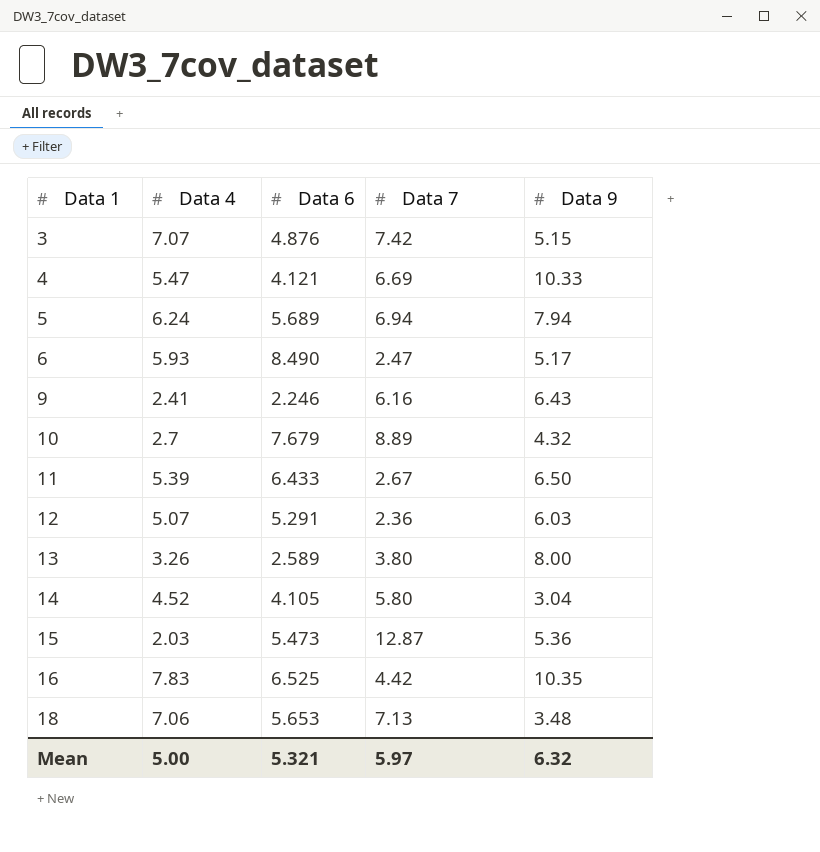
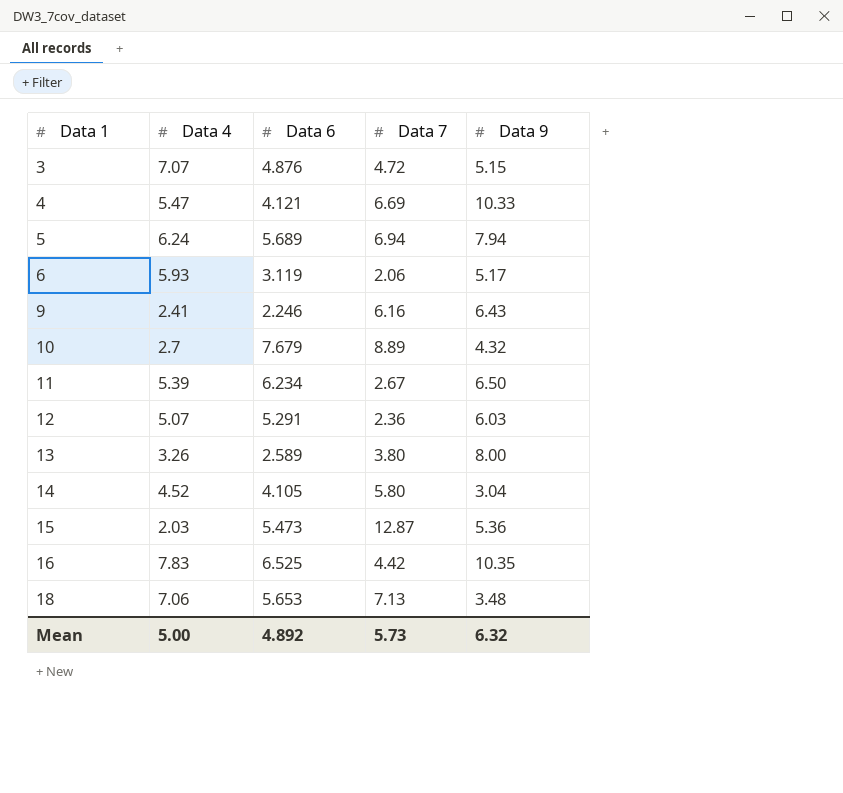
3 | Data 7: 7.42 -> 4.72
6 | Data 6: 8.490 -> 3.119
6 | Data 7: 2.47 -> 2.06
11 | Data 6: 6.433 -> 6.234
Mean | Data 6: 5.321 -> 4.892
Mean | Data 7: 5.97 -> 5.73

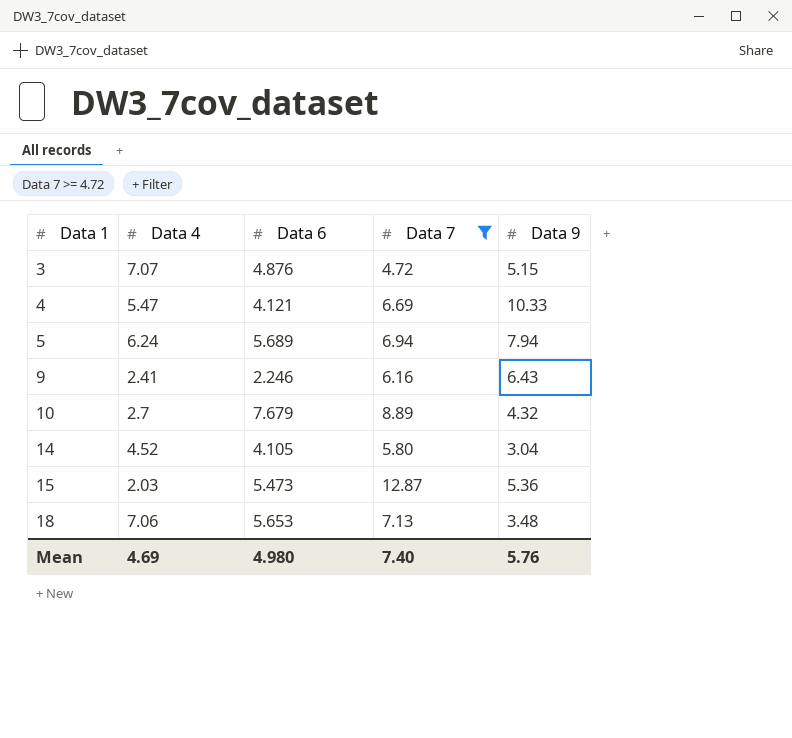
filter: none -> Data 7 >= 4.72
Mean | Data 4: 5.00 -> 4.69
Mean | Data 6: 4.892 -> 4.980
Mean | Data 7: 5.73 -> 7.40
Mean | Data 9: 6.32 -> 5.76

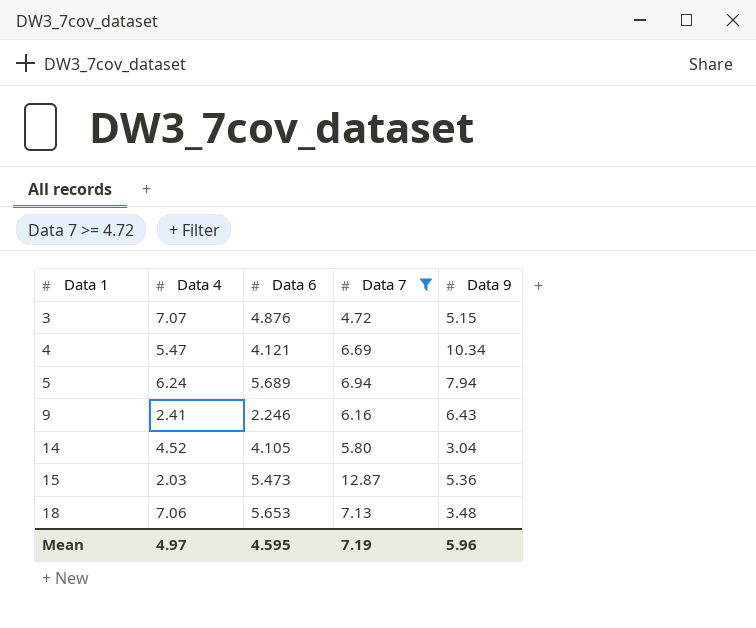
row 10: 2.7 | 7.679 | 8.89 | 4.32 -> none
4 | Data 9: 10.33 -> 10.34
Mean | Data 4: 4.69 -> 4.97
Mean | Data 6: 4.980 -> 4.595
Mean | Data 7: 7.40 -> 7.19
Mean | Data 9: 5.76 -> 5.96

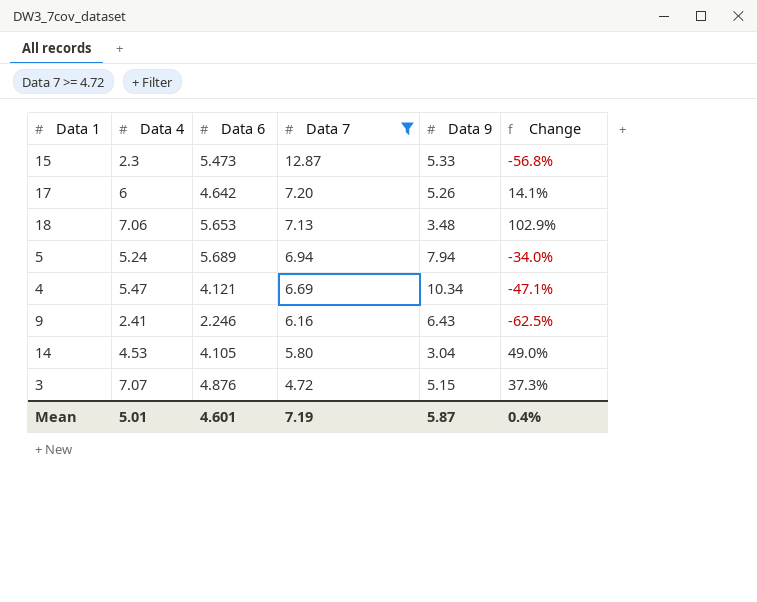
row order: Data 1 ascending -> Data 7 descending
column Change | formula: none -> ([Data 4] - [Data 9]) / [Data 9]
15 | Data 4: 2.03 -> 2.3
15 | Data 9: 5.36 -> 5.33
row 17: none -> 6 | 4.642 | 7.20 | 5.26 | 14.1%
5 | Data 4: 6.24 -> 5.24
14 | Data 4: 4.52 -> 4.53
Mean | Data 4: 4.97 -> 5.01
Mean | Data 6: 4.595 -> 4.601
Mean | Data 9: 5.96 -> 5.87

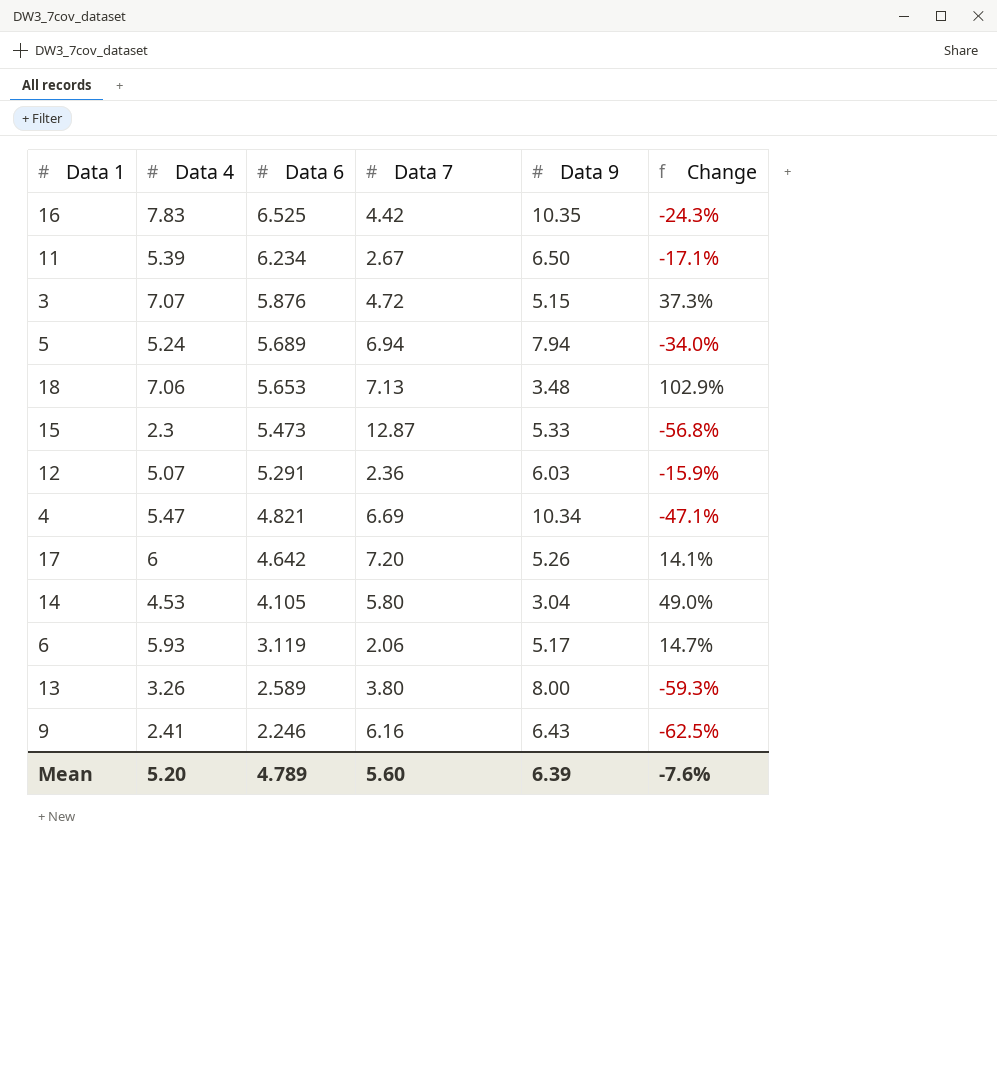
filter: Data 7 >= 4.72 -> none
row order: Data 7 descending -> Data 6 descending
3 | Data 6: 4.876 -> 5.876
4 | Data 6: 4.121 -> 4.821
Mean | Data 4: 5.01 -> 5.20
Mean | Data 6: 4.601 -> 4.789
Mean | Data 7: 7.19 -> 5.60
Mean | Data 9: 5.87 -> 6.39
Mean | Change: 0.4% -> -7.6%

